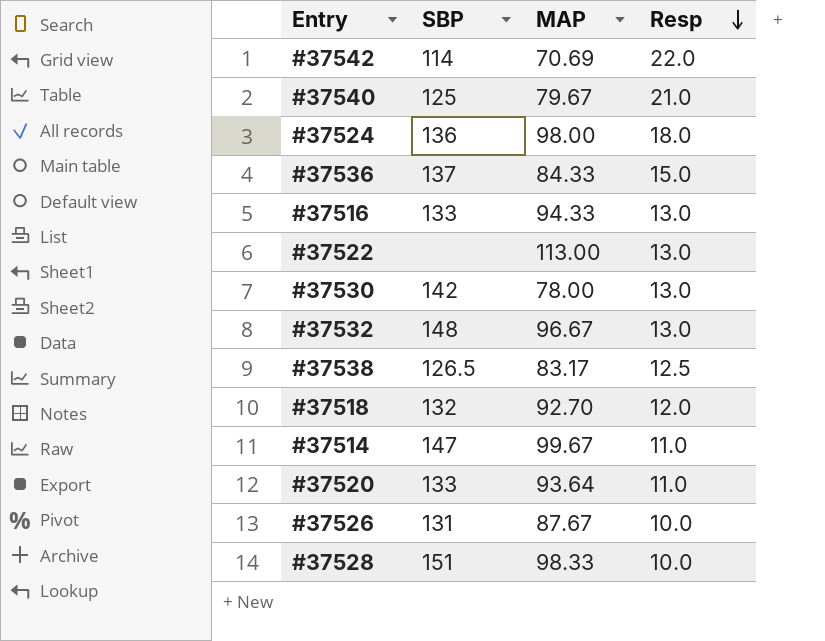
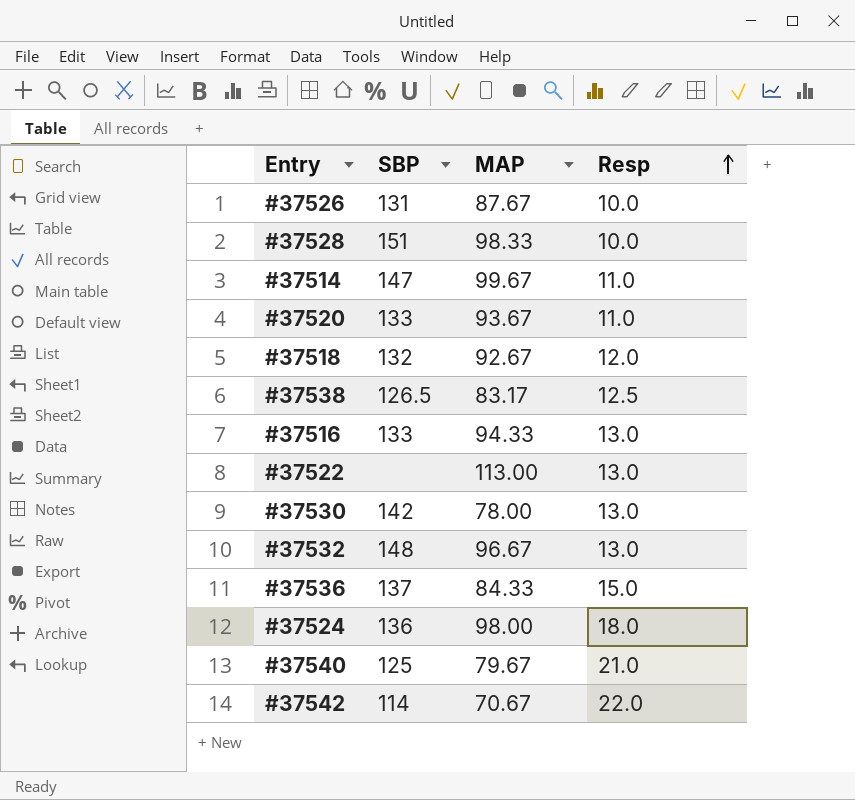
row order: Resp descending -> Resp ascending
#37520 | MAP: 93.64 -> 93.67
#37518 | MAP: 92.70 -> 92.67
#37542 | MAP: 70.69 -> 70.67

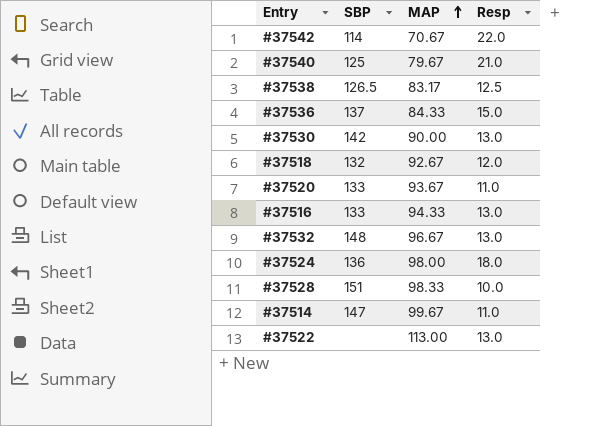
row order: Resp ascending -> MAP ascending
row #37526: 131 | 87.67 | 10.0 -> none
#37530 | MAP: 78.00 -> 90.00

